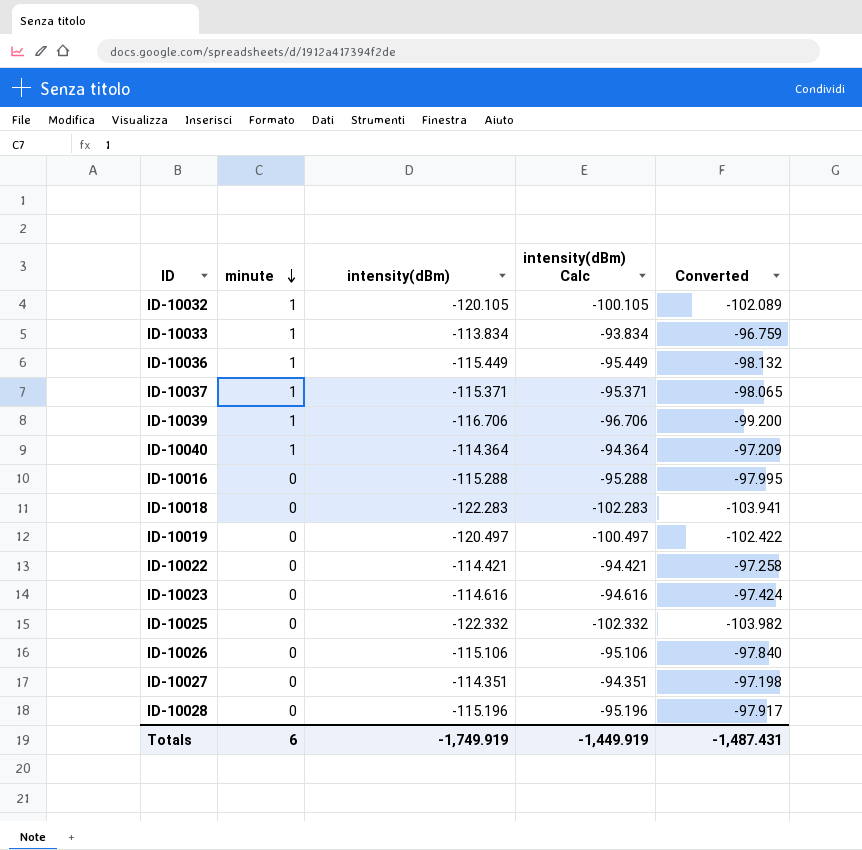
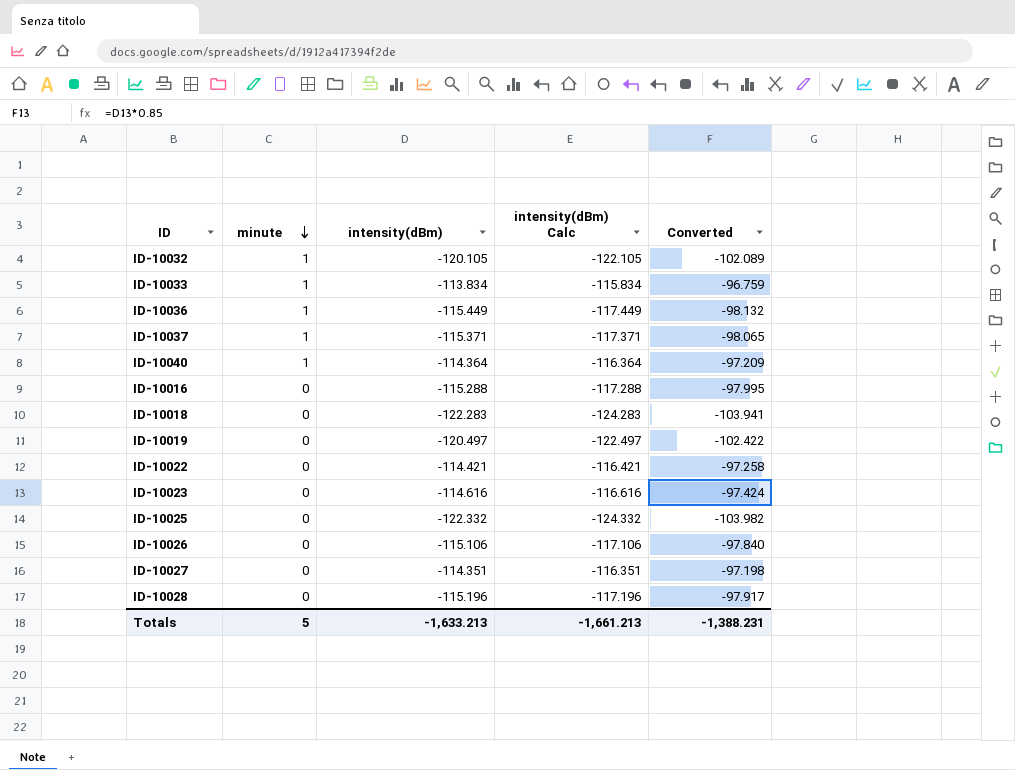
column intensity(dBm) Calc | formula: [intensity(dBm)] + 20 -> [intensity(dBm)] - 2
row ID-10039: 1 | -116.706 | -96.706 | -99.200 -> none
Totals | minute: 6 -> 5
Totals | intensity(dBm): -1,749.919 -> -1,633.213
Totals | intensity(dBm) Calc: -1,449.919 -> -1,661.213
Totals | Converted: -1,487.431 -> -1,388.231

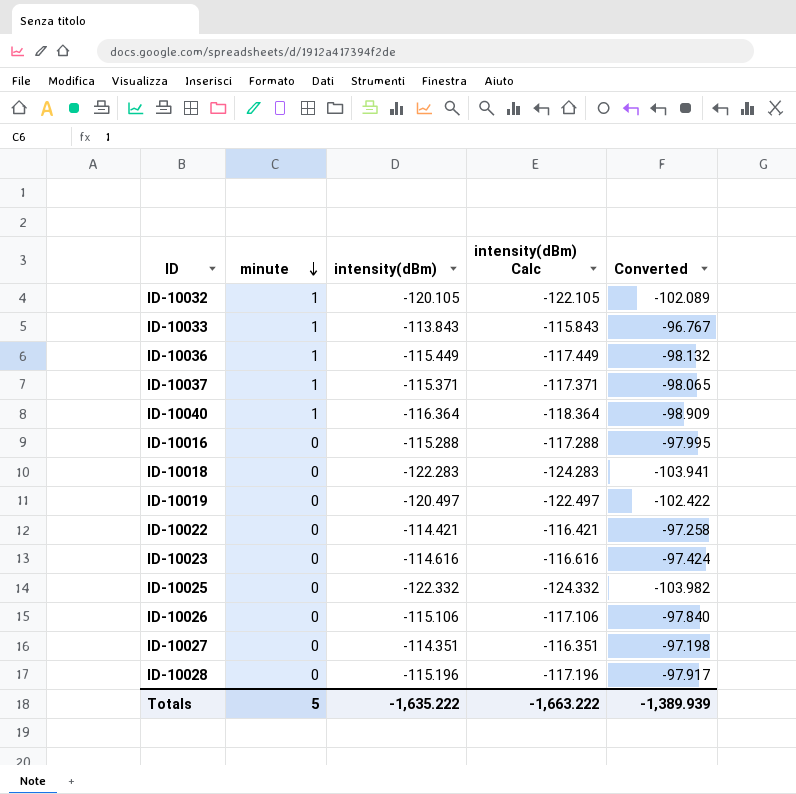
ID-10033 | intensity(dBm): -113.834 -> -113.843
ID-10033 | intensity(dBm) Calc: -115.834 -> -115.843
ID-10033 | Converted: -96.759 -> -96.767
ID-10040 | intensity(dBm): -114.364 -> -116.364
ID-10040 | intensity(dBm) Calc: -116.364 -> -118.364
ID-10040 | Converted: -97.209 -> -98.909
Totals | intensity(dBm): -1,633.213 -> -1,635.222
Totals | intensity(dBm) Calc: -1,661.213 -> -1,663.222
Totals | Converted: -1,388.231 -> -1,389.939

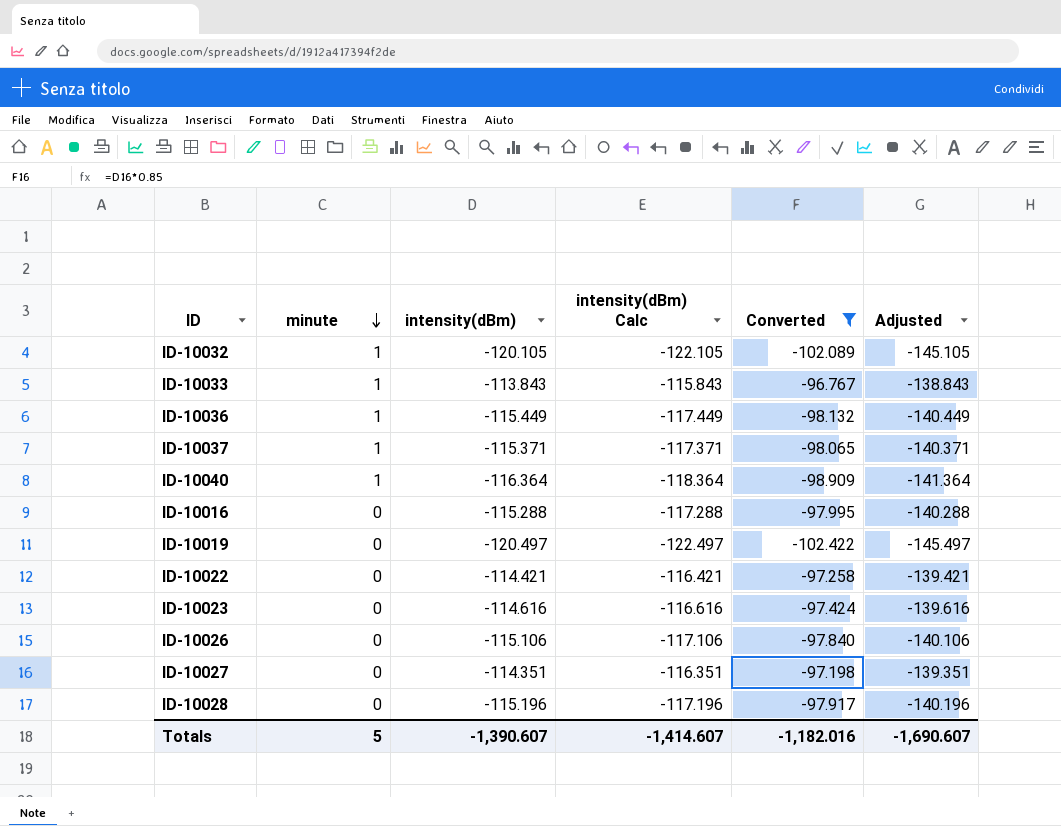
filter: none -> Converted >= -102.422
column Adjusted | formula: none -> [intensity(dBm)] - 25
Totals | intensity(dBm): -1,635.222 -> -1,390.607
Totals | intensity(dBm) Calc: -1,663.222 -> -1,414.607
Totals | Converted: -1,389.939 -> -1,182.016

